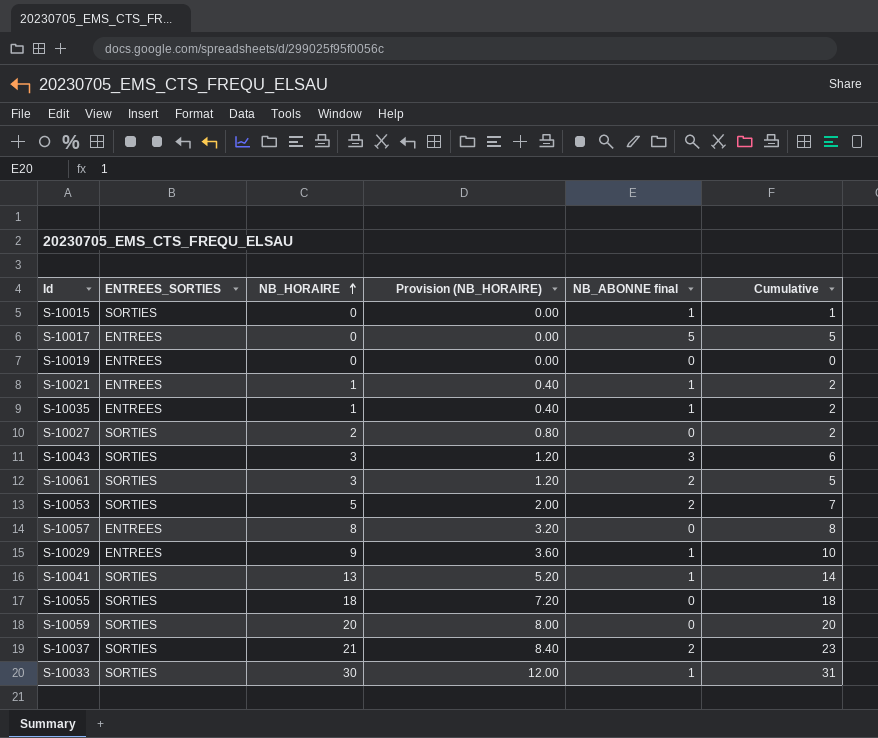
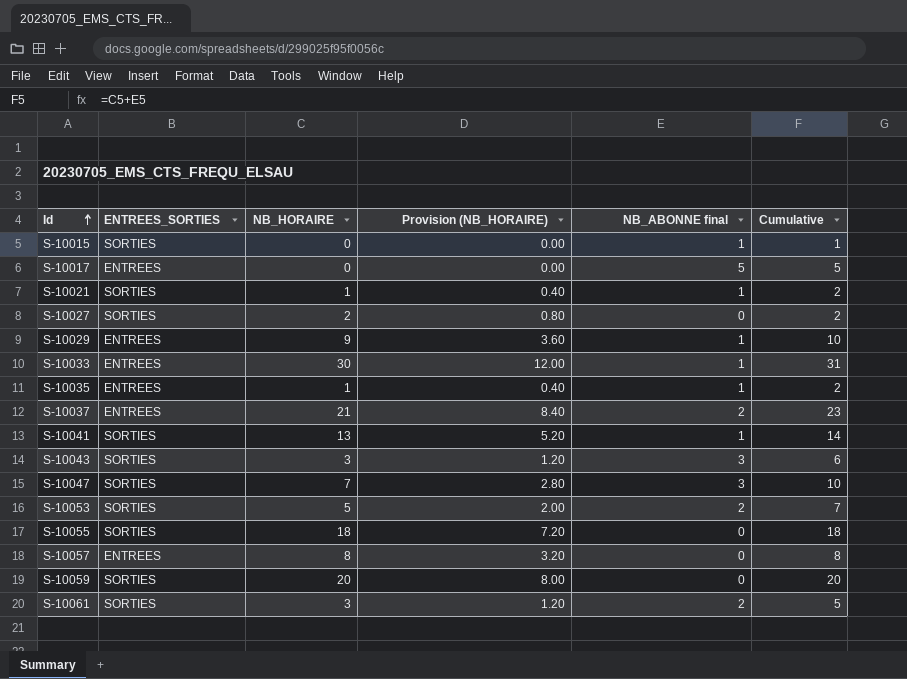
row order: NB_HORAIRE ascending -> Id ascending
row S-10019: ENTREES | 0 | 0.00 | 0 | 0 -> none
S-10021 | ENTREES_SORTIES: ENTREES -> SORTIES
S-10033 | ENTREES_SORTIES: SORTIES -> ENTREES
S-10037 | ENTREES_SORTIES: SORTIES -> ENTREES
row S-10047: none -> SORTIES | 7 | 2.80 | 3 | 10

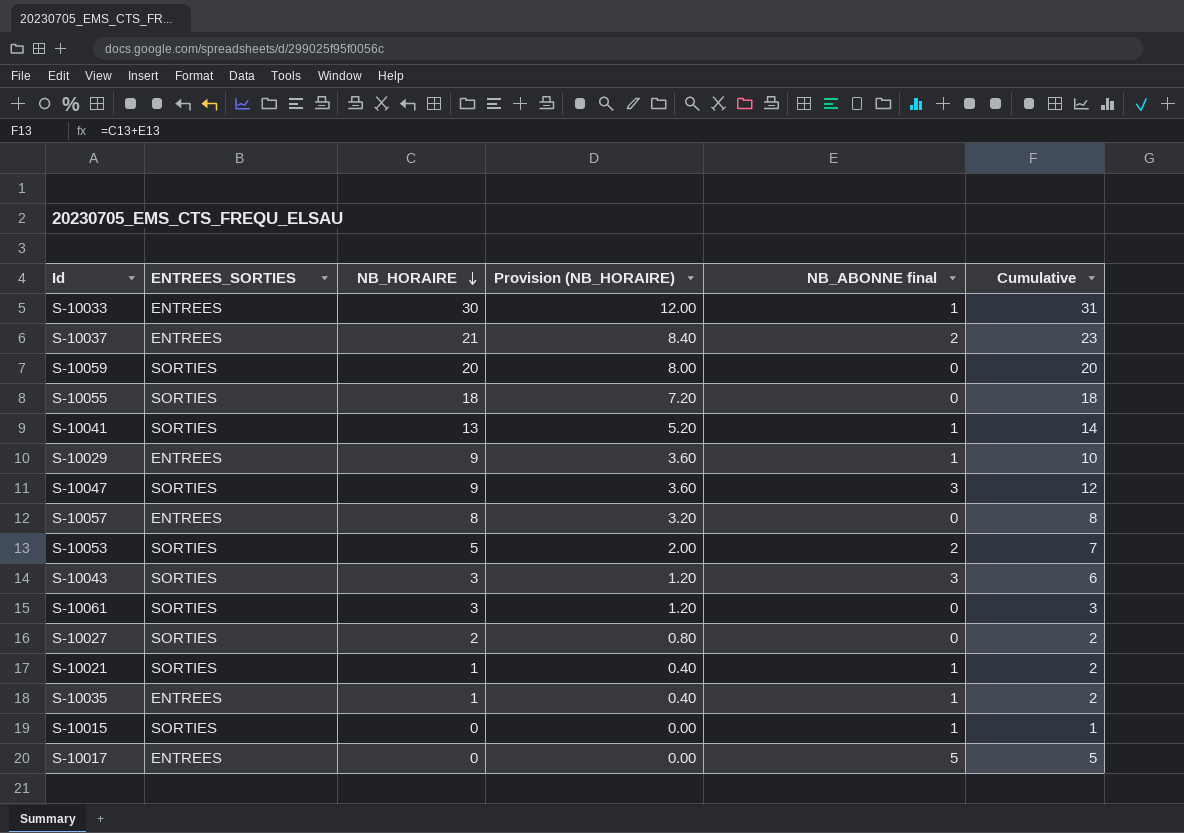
row order: Id ascending -> NB_HORAIRE descending
S-10047 | NB_HORAIRE: 7 -> 9
S-10047 | Provision (NB_HORAIRE): 2.80 -> 3.60
S-10047 | Cumulative: 10 -> 12
S-10061 | NB_ABONNE final: 2 -> 0
S-10061 | Cumulative: 5 -> 3

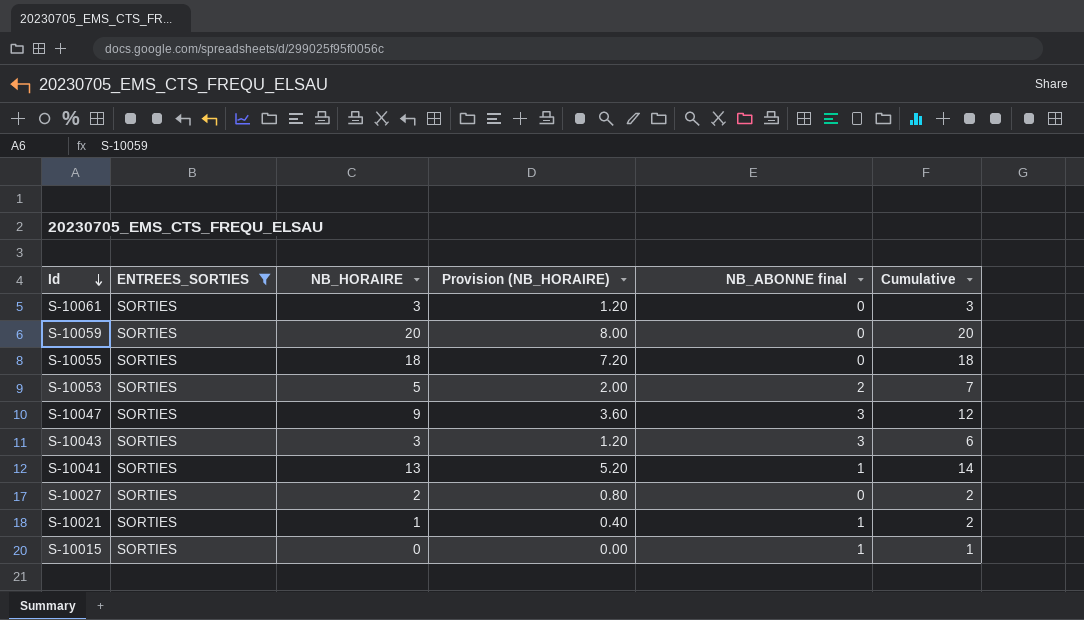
filter: none -> ENTREES_SORTIES = SORTIES
row order: NB_HORAIRE descending -> Id descending

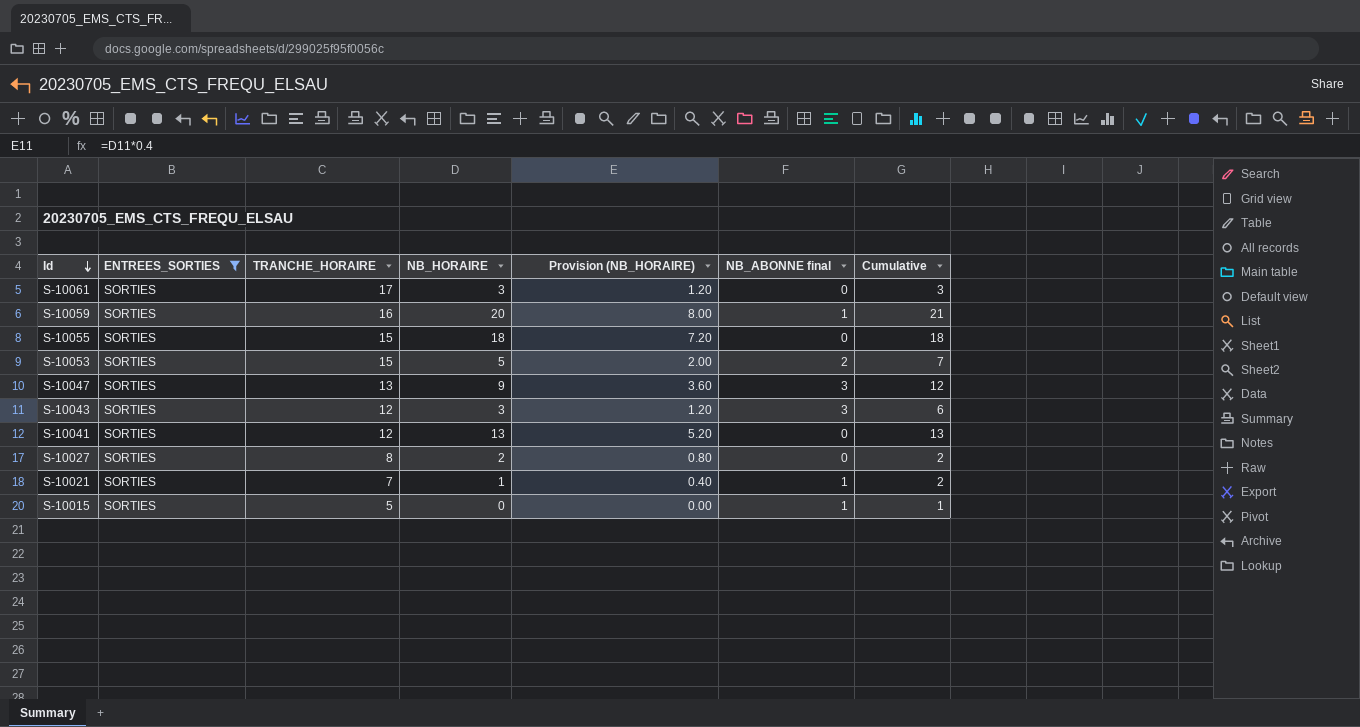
column TRANCHE_HORAIRE | position: none -> 3
S-10059 | NB_ABONNE final: 0 -> 1
S-10059 | Cumulative: 20 -> 21
S-10041 | NB_ABONNE final: 1 -> 0
S-10041 | Cumulative: 14 -> 13

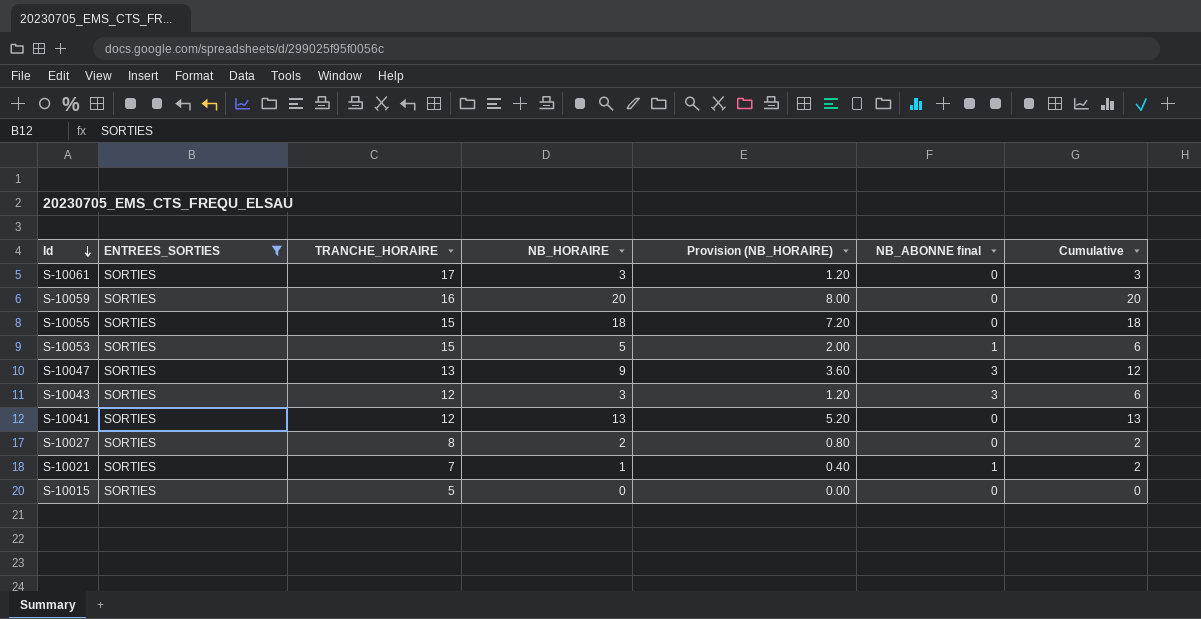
S-10059 | NB_ABONNE final: 1 -> 0
S-10059 | Cumulative: 21 -> 20
S-10053 | NB_ABONNE final: 2 -> 1
S-10053 | Cumulative: 7 -> 6
S-10015 | NB_ABONNE final: 1 -> 0
S-10015 | Cumulative: 1 -> 0

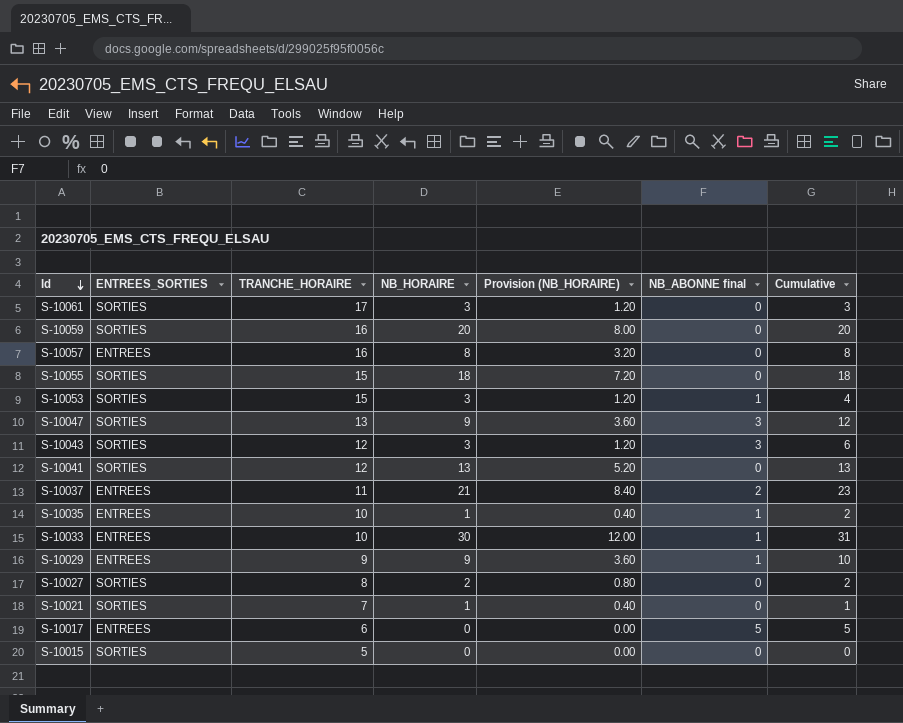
filter: ENTREES_SORTIES = SORTIES -> none
S-10053 | NB_HORAIRE: 5 -> 3
S-10053 | Provision (NB_HORAIRE): 2.00 -> 1.20
S-10053 | Cumulative: 6 -> 4
S-10021 | NB_ABONNE final: 1 -> 0
S-10021 | Cumulative: 2 -> 1

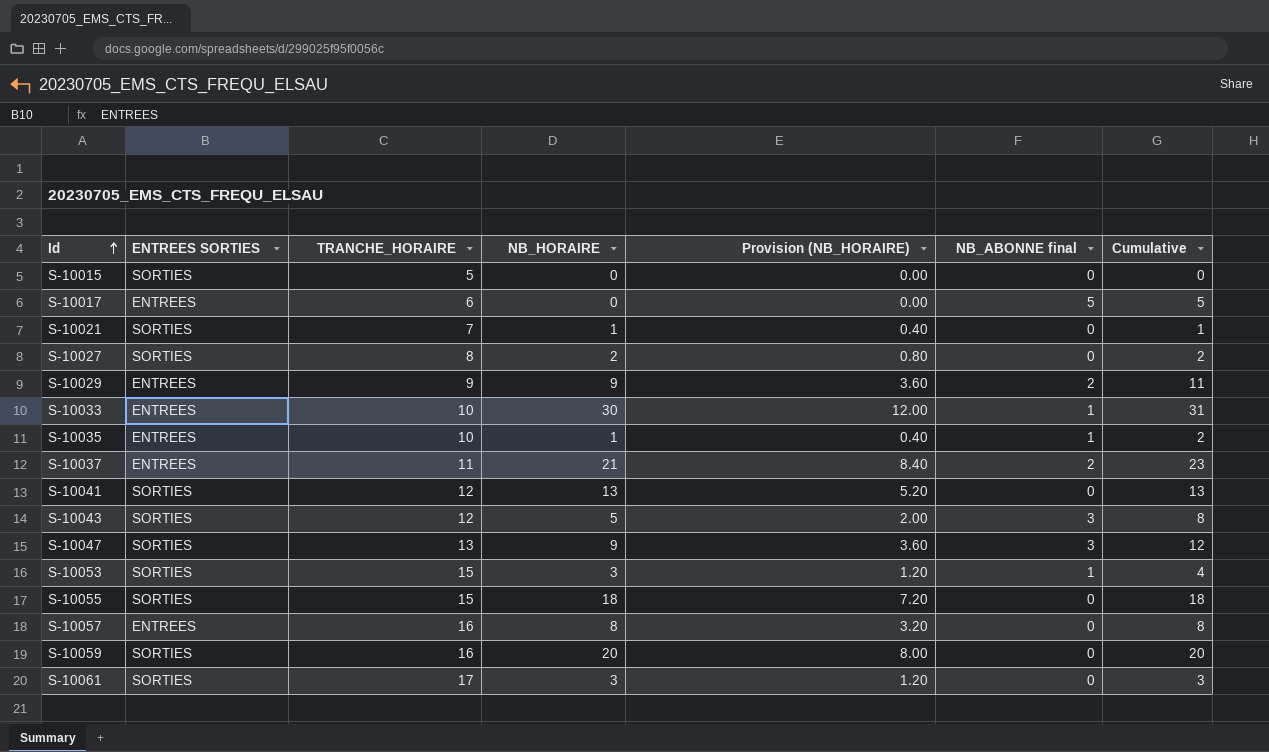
row order: Id descending -> Id ascending
column name: ENTREES_SORTIES -> ENTREES SORTIES
S-10029 | NB_ABONNE final: 1 -> 2
S-10029 | Cumulative: 10 -> 11
S-10043 | NB_HORAIRE: 3 -> 5
S-10043 | Provision (NB_HORAIRE): 1.20 -> 2.00
S-10043 | Cumulative: 6 -> 8

